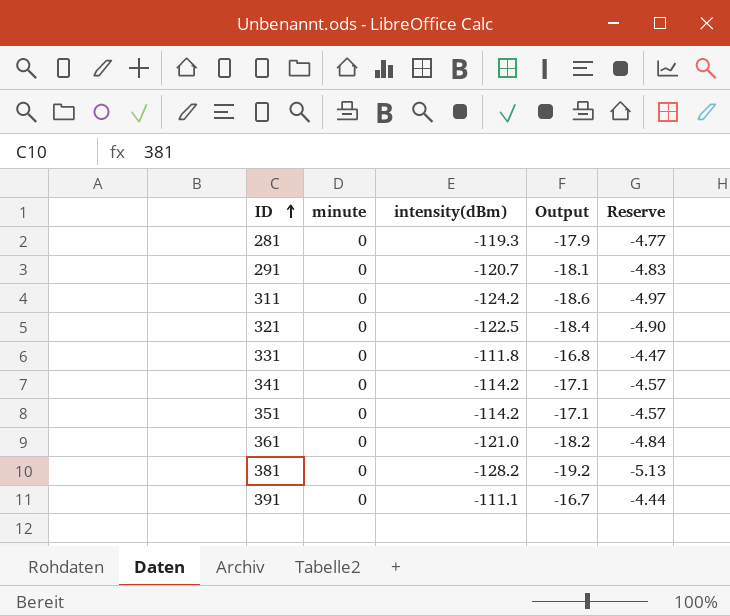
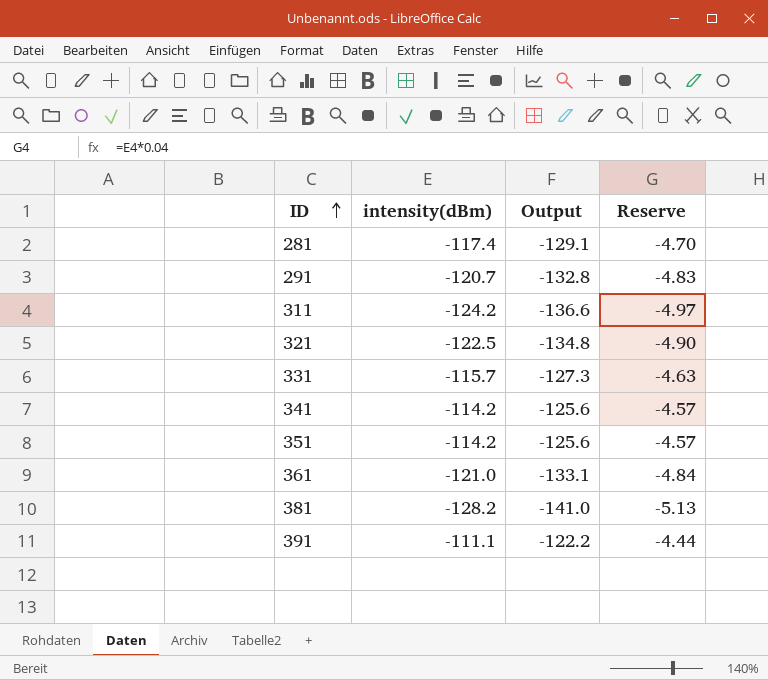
column minute | position: 2 -> none
column Output | formula: [intensity(dBm)] * 0.15 -> [intensity(dBm)] * 1.1
281 | intensity(dBm): -119.3 -> -117.4
281 | Reserve: -4.77 -> -4.70
331 | intensity(dBm): -111.8 -> -115.7
331 | Reserve: -4.47 -> -4.63

